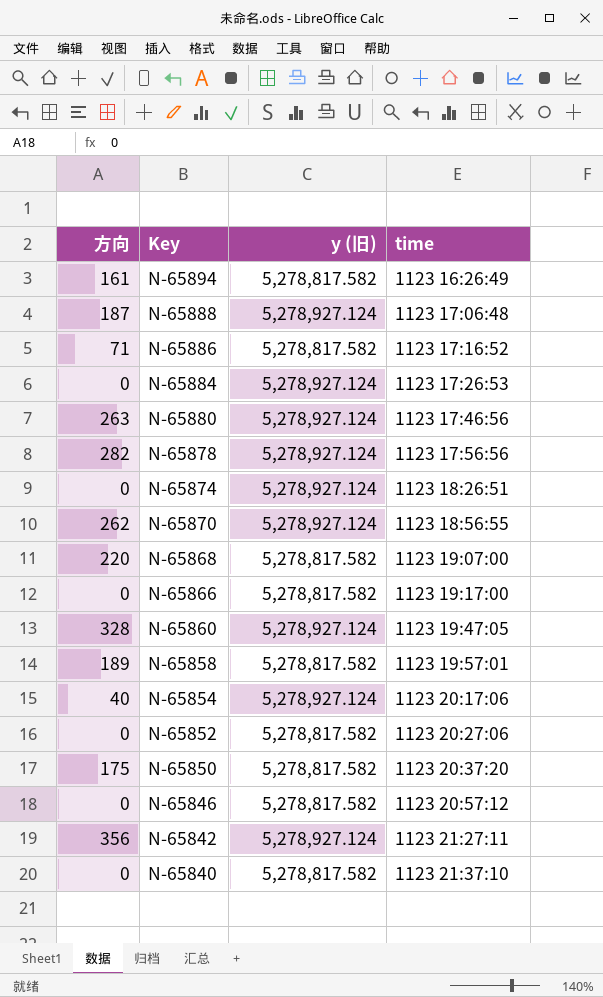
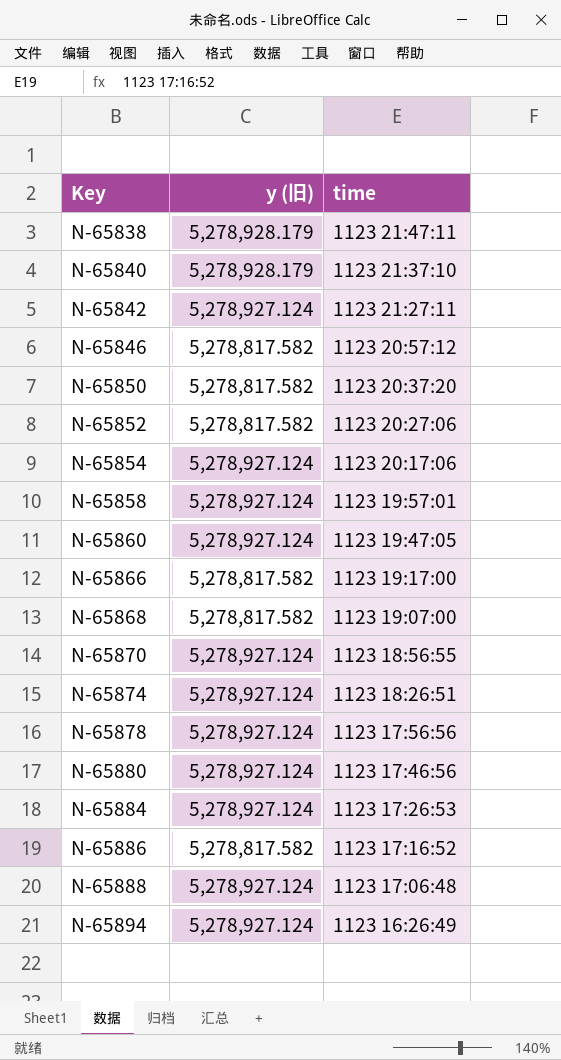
row order: Key descending -> Key ascending
column 方向 | position: 1 -> none
row N-65838: none -> 5,278,928.179 | 1123 21:47:11
N-65840 | y (旧): 5,278,817.582 -> 5,278,928.179
N-65858 | y (旧): 5,278,817.582 -> 5,278,927.124
N-65894 | y (旧): 5,278,817.582 -> 5,278,927.124

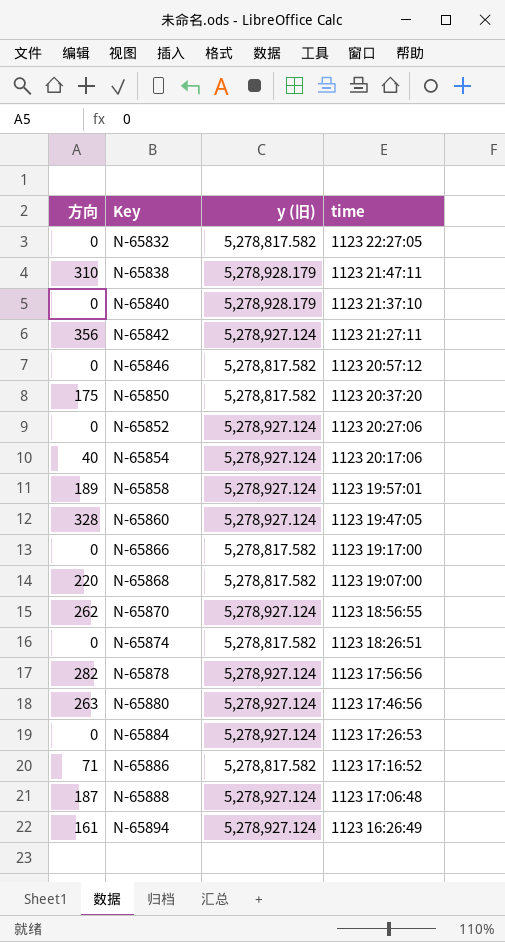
column 方向 | position: none -> 1
row N-65832: none -> 0 | 5,278,817.582 | 1123 22:27:05
N-65852 | y (旧): 5,278,817.582 -> 5,278,927.124
N-65874 | y (旧): 5,278,927.124 -> 5,278,817.582

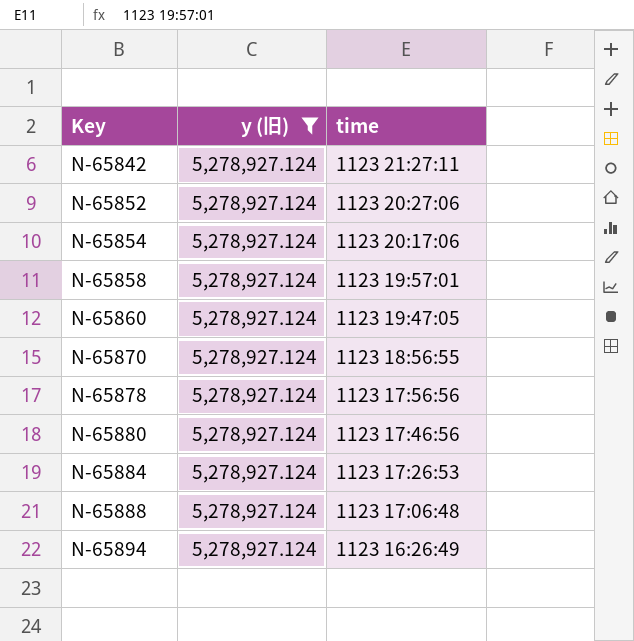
filter: none -> y (旧) = 5,278,927.124
column 方向 | position: 1 -> none

